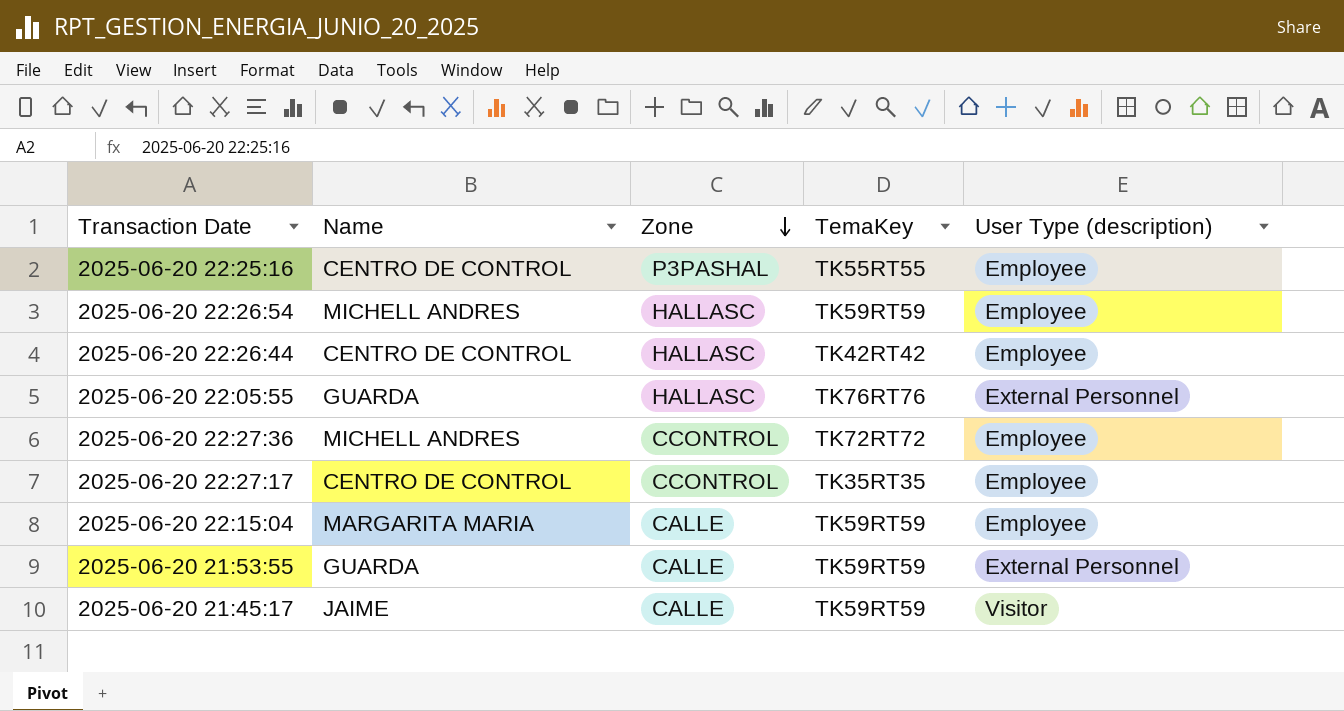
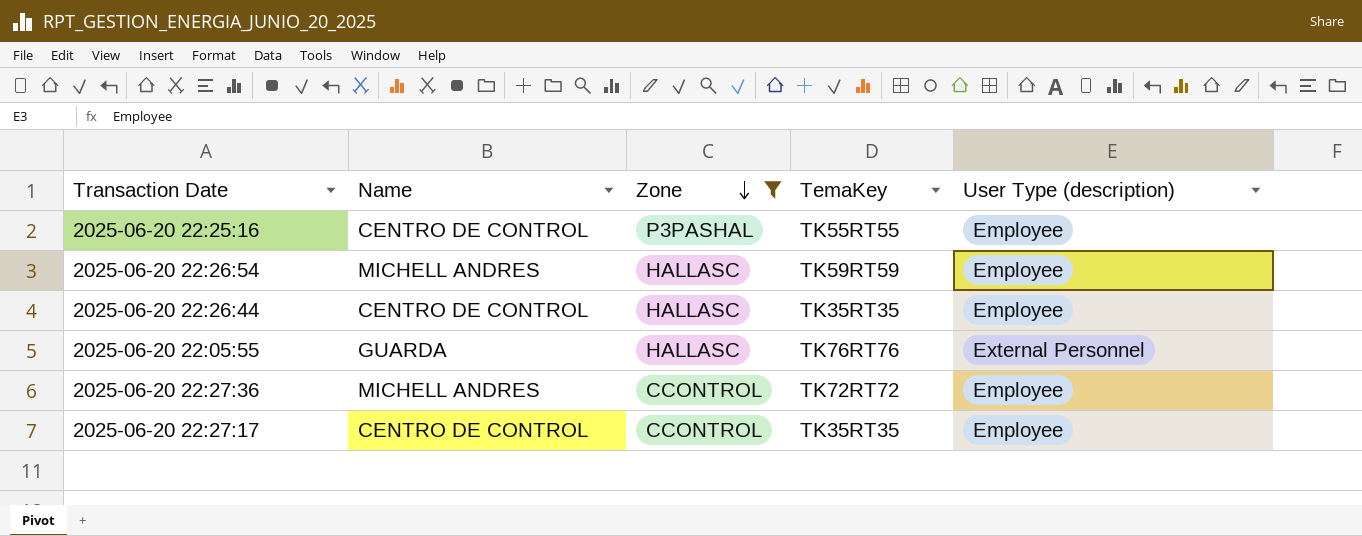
filter: none -> Zone != CALLE
2025-06-20 22:26:44 | TemaKey: TK42RT42 -> TK35RT35

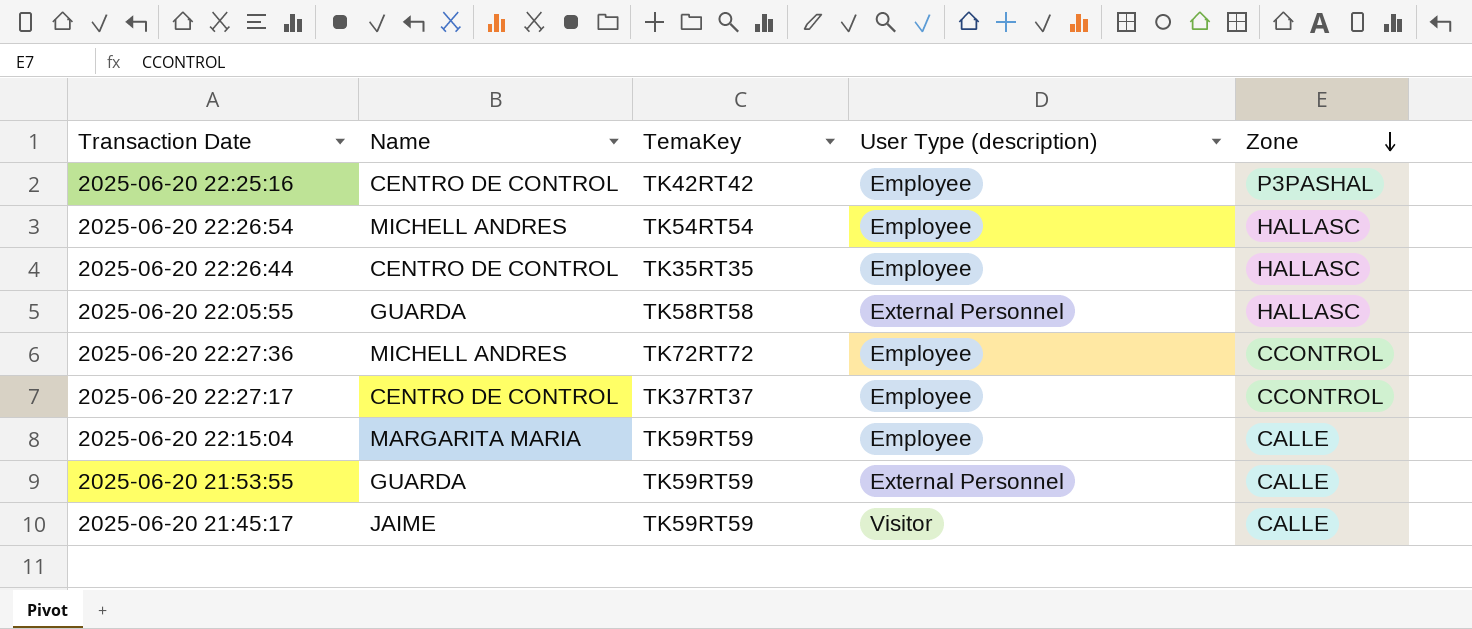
filter: Zone != CALLE -> none
column Zone | position: 3 -> 5
2025-06-20 22:25:16 | TemaKey: TK55RT55 -> TK42RT42
2025-06-20 22:26:54 | TemaKey: TK59RT59 -> TK54RT54
2025-06-20 22:05:55 | TemaKey: TK76RT76 -> TK58RT58
2025-06-20 22:27:17 | TemaKey: TK35RT35 -> TK37RT37

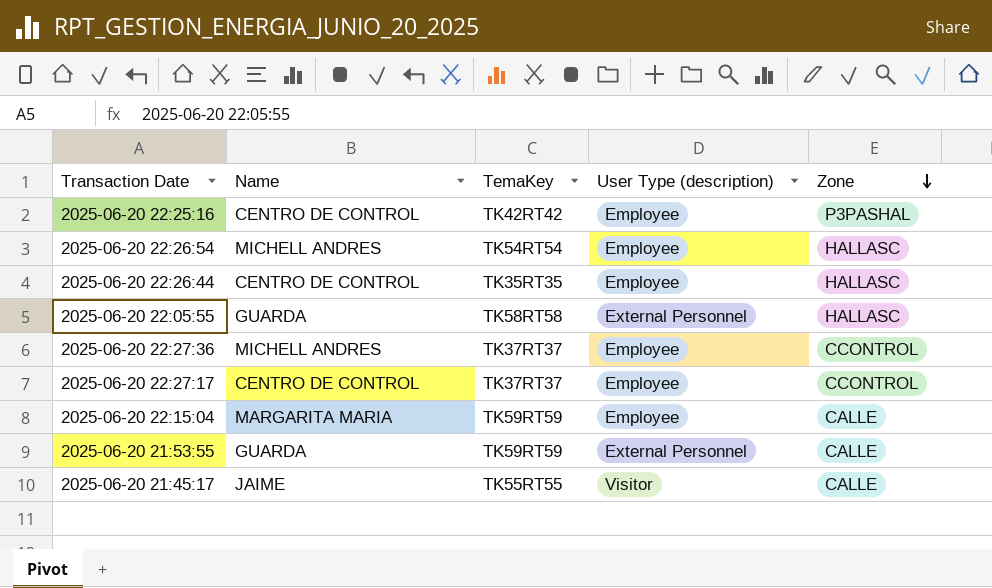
2025-06-20 22:27:36 | TemaKey: TK72RT72 -> TK37RT37
2025-06-20 21:45:17 | TemaKey: TK59RT59 -> TK55RT55

